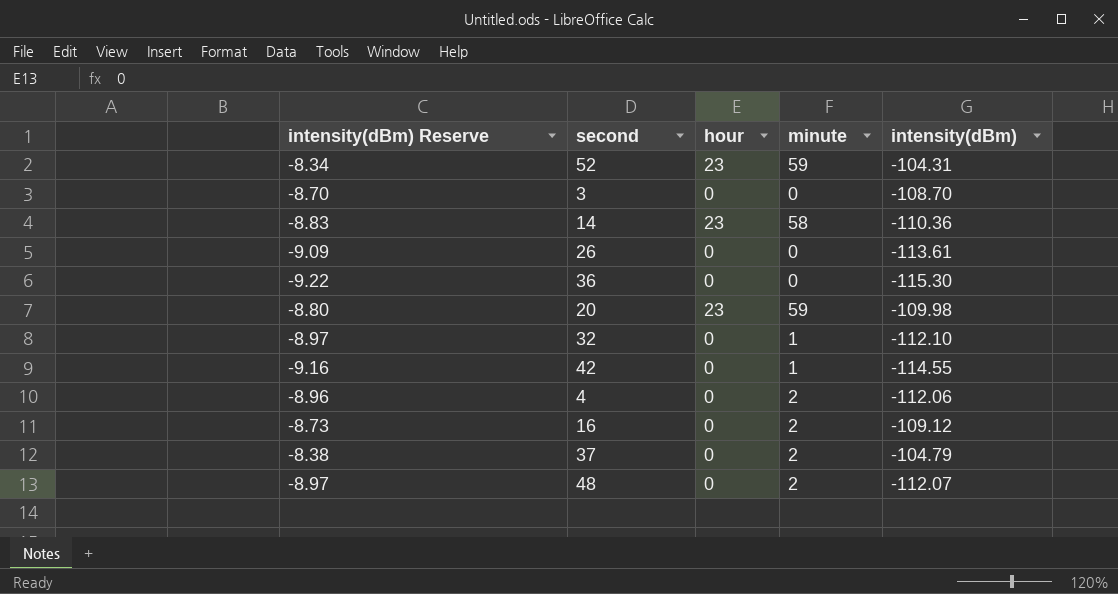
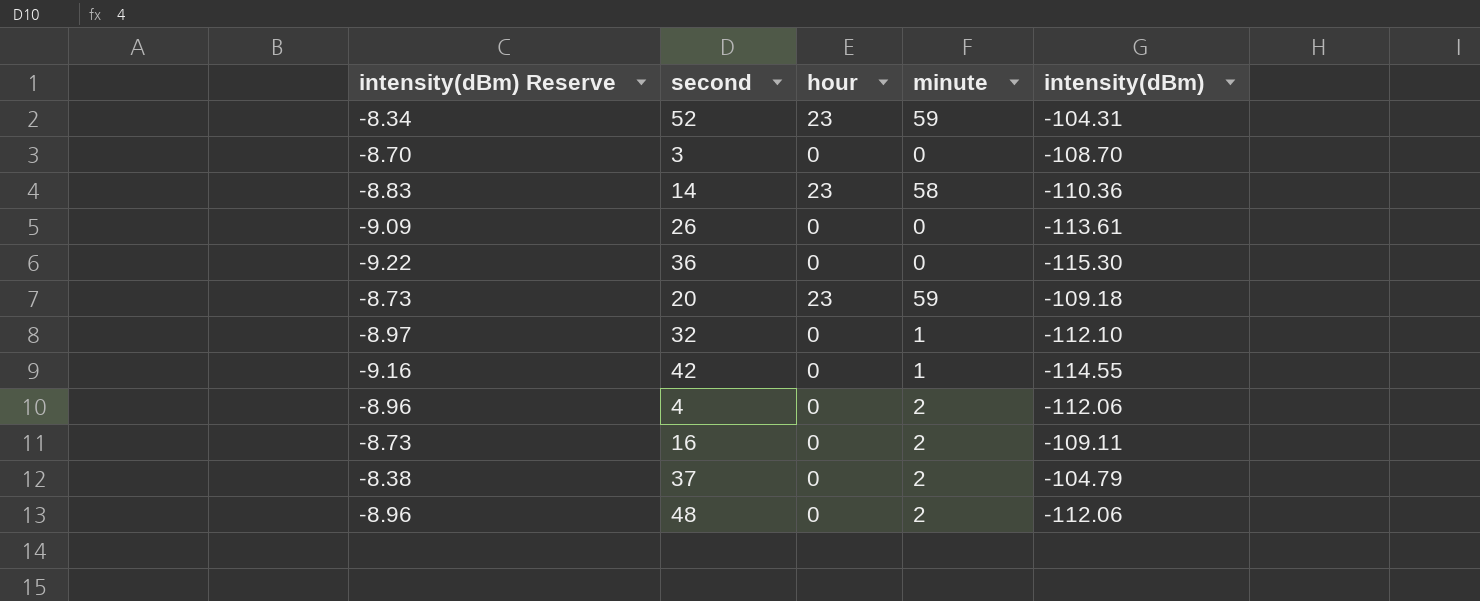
20 | intensity(dBm) Reserve: -8.80 -> -8.73
20 | intensity(dBm): -109.98 -> -109.18
16 | intensity(dBm): -109.12 -> -109.11
48 | intensity(dBm) Reserve: -8.97 -> -8.96
48 | intensity(dBm): -112.07 -> -112.06

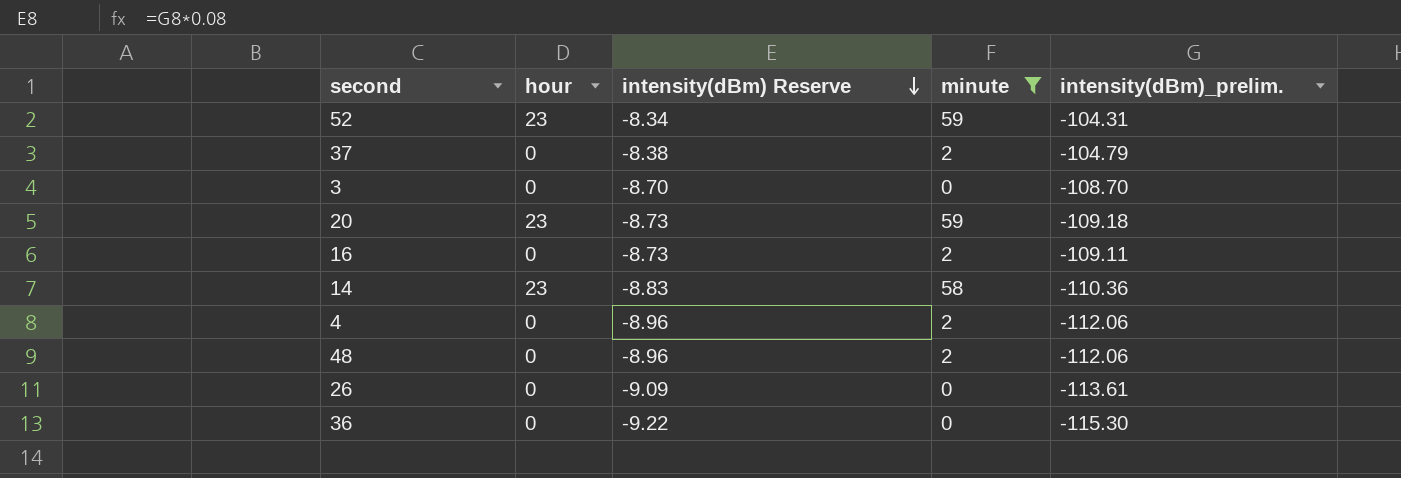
filter: none -> minute != 1
row order: none -> intensity(dBm) Reserve descending
column intensity(dBm) Reserve | position: 1 -> 3
column name: intensity(dBm) -> intensity(dBm)_prelim.

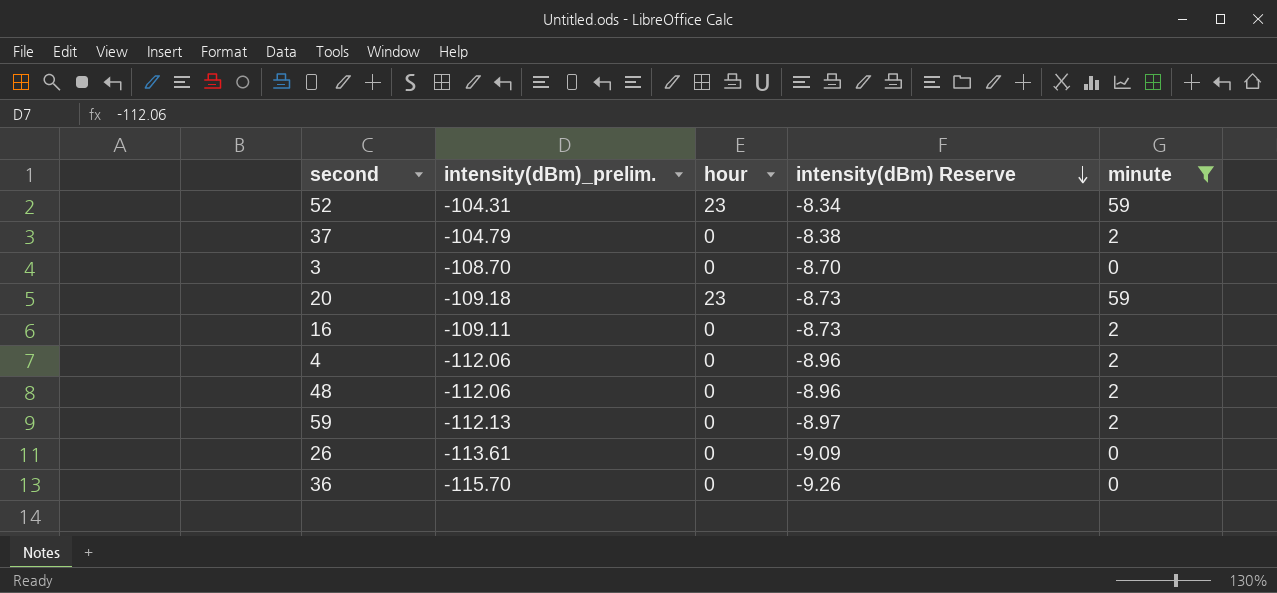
column intensity(dBm)_prelim. | position: 5 -> 2
row 14: 23 | -8.83 | 58 | -110.36 -> none
row 59: none -> -112.13 | 0 | -8.97 | 2
36 | intensity(dBm)_prelim.: -115.30 -> -115.70
36 | intensity(dBm) Reserve: -9.22 -> -9.26

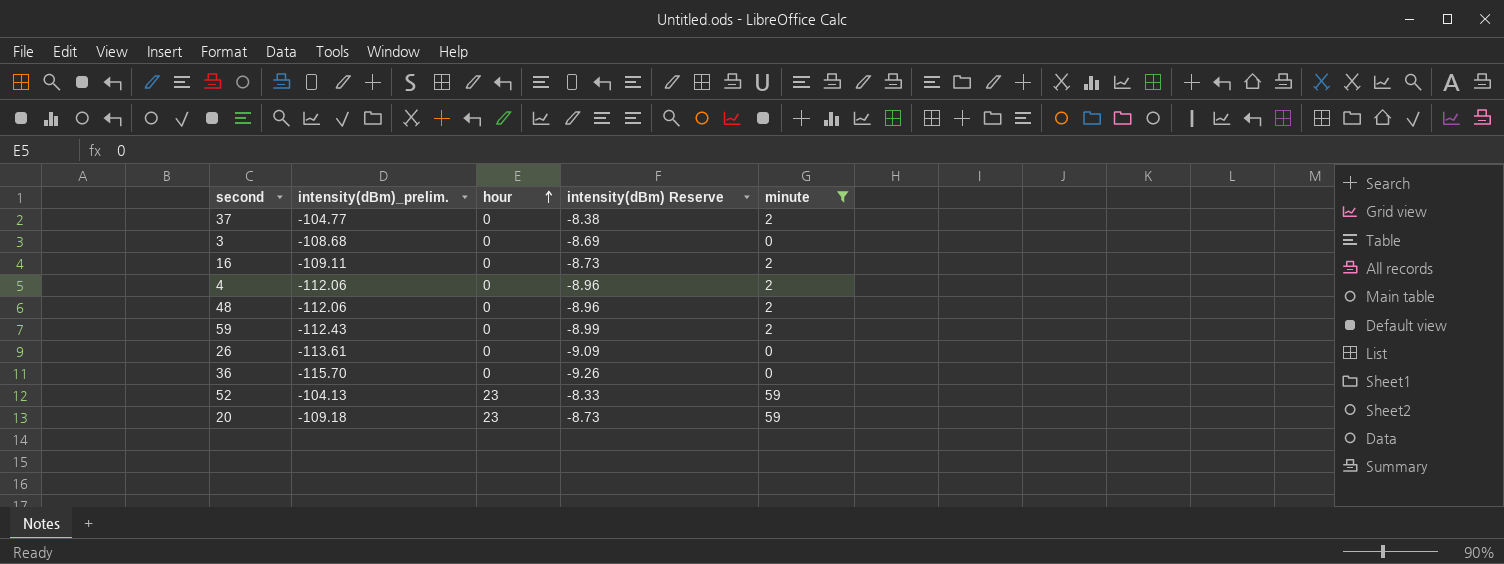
row order: intensity(dBm) Reserve descending -> hour ascending
37 | intensity(dBm)_prelim.: -104.79 -> -104.77
3 | intensity(dBm)_prelim.: -108.70 -> -108.68
3 | intensity(dBm) Reserve: -8.70 -> -8.69
59 | intensity(dBm)_prelim.: -112.13 -> -112.43
59 | intensity(dBm) Reserve: -8.97 -> -8.99
52 | intensity(dBm)_prelim.: -104.31 -> -104.13
52 | intensity(dBm) Reserve: -8.34 -> -8.33

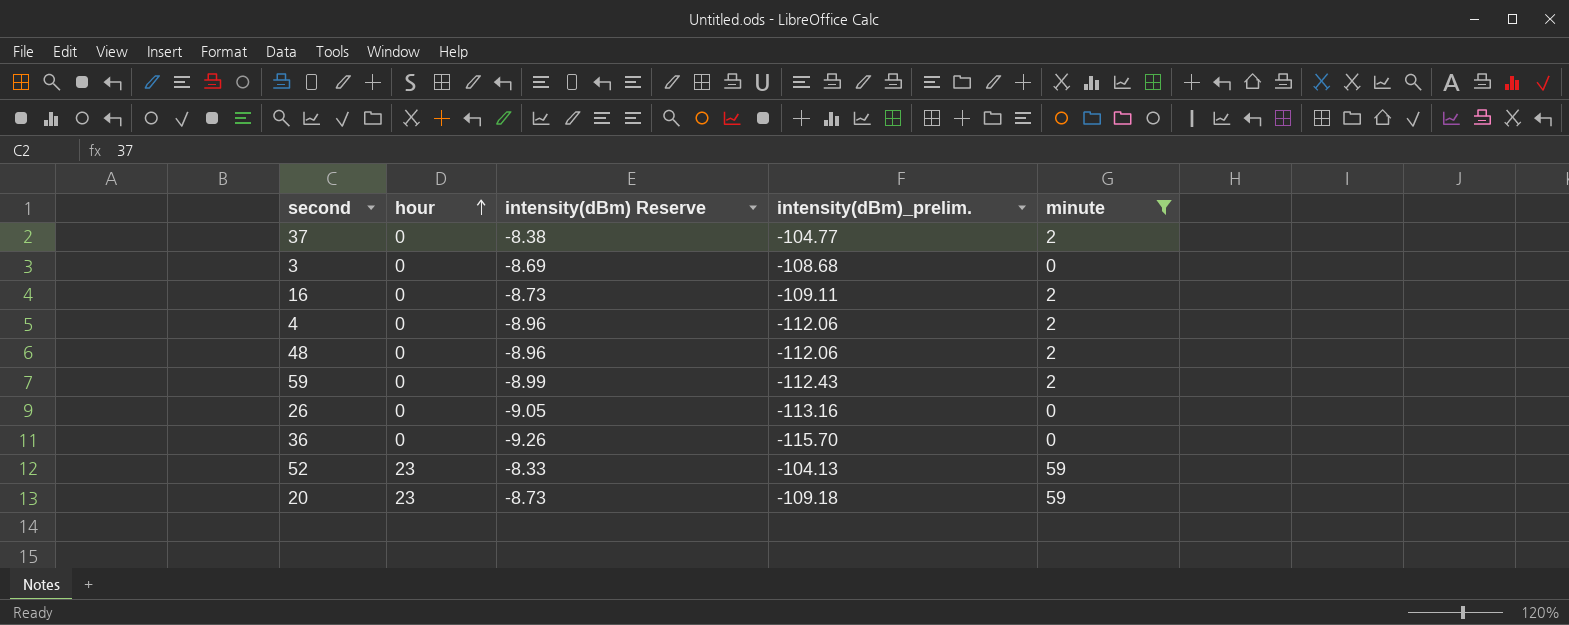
column intensity(dBm)_prelim. | position: 2 -> 4
26 | intensity(dBm) Reserve: -9.09 -> -9.05
26 | intensity(dBm)_prelim.: -113.61 -> -113.16

